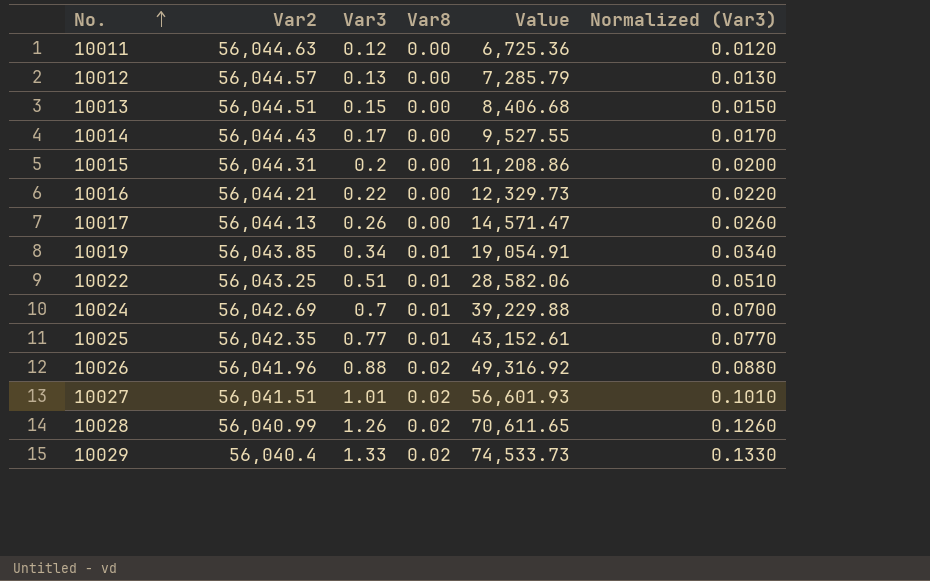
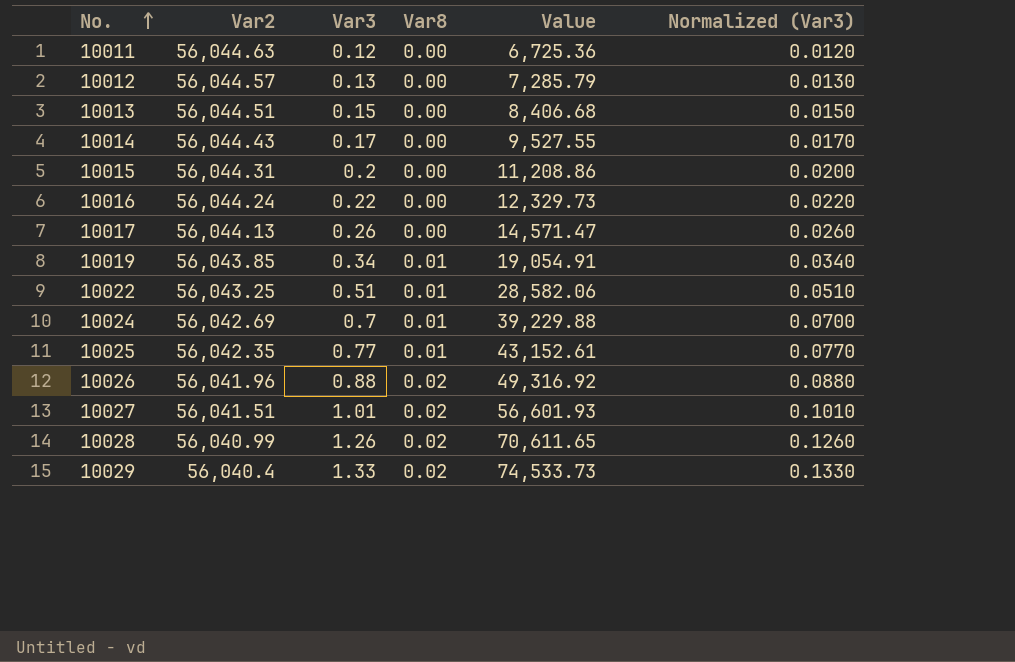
10016 | Var2: 56,044.21 -> 56,044.24

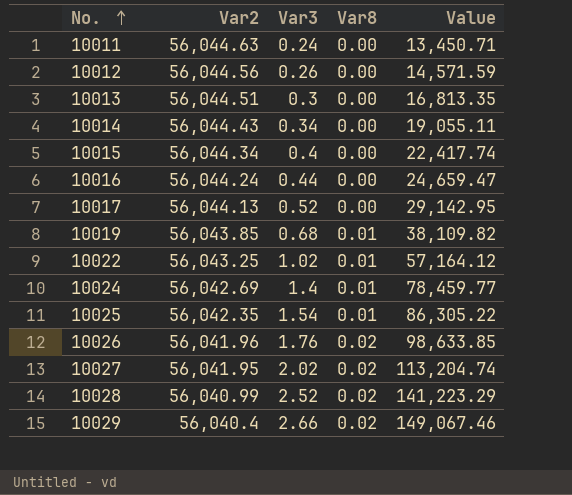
column Normalized (Var3) | formula: [Var3] * 0.1 -> none
10011 | Var3: 0.12 -> 0.24
10011 | Value: 6,725.36 -> 13,450.71
10012 | Var2: 56,044.57 -> 56,044.56
10012 | Var3: 0.13 -> 0.26
10012 | Value: 7,285.79 -> 14,571.59
10013 | Var3: 0.15 -> 0.3
10013 | Value: 8,406.68 -> 16,813.35
10014 | Var3: 0.17 -> 0.34
10014 | Value: 9,527.55 -> 19,055.11
10015 | Var2: 56,044.31 -> 56,044.34
10015 | Var3: 0.2 -> 0.4
10015 | Value: 11,208.86 -> 22,417.74
10016 | Var3: 0.22 -> 0.44
10016 | Value: 12,329.73 -> 24,659.47
10017 | Var3: 0.26 -> 0.52
10017 | Value: 14,571.47 -> 29,142.95
10019 | Var3: 0.34 -> 0.68
10019 | Value: 19,054.91 -> 38,109.82
10022 | Var3: 0.51 -> 1.02
10022 | Value: 28,582.06 -> 57,164.12
10024 | Var3: 0.7 -> 1.4
10024 | Value: 39,229.88 -> 78,459.77
10025 | Var3: 0.77 -> 1.54
10025 | Value: 43,152.61 -> 86,305.22
10026 | Var3: 0.88 -> 1.76
10026 | Value: 49,316.92 -> 98,633.85
10027 | Var2: 56,041.51 -> 56,041.95
10027 | Var3: 1.01 -> 2.02
10027 | Value: 56,601.93 -> 113,204.74
10028 | Var3: 1.26 -> 2.52
10028 | Value: 70,611.65 -> 141,223.29
10029 | Var3: 1.33 -> 2.66
10029 | Value: 74,533.73 -> 149,067.46

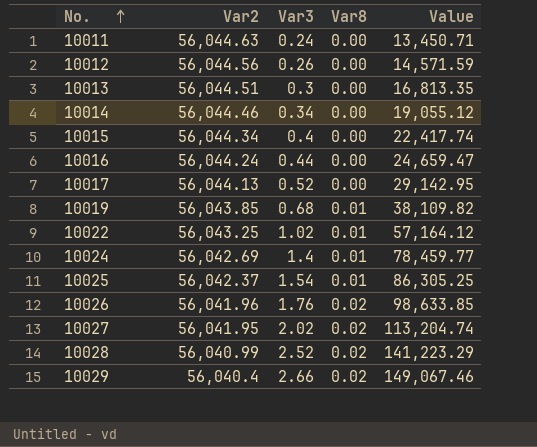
10014 | Var2: 56,044.43 -> 56,044.46
10014 | Value: 19,055.11 -> 19,055.12
10025 | Var2: 56,042.35 -> 56,042.37
10025 | Value: 86,305.22 -> 86,305.25

